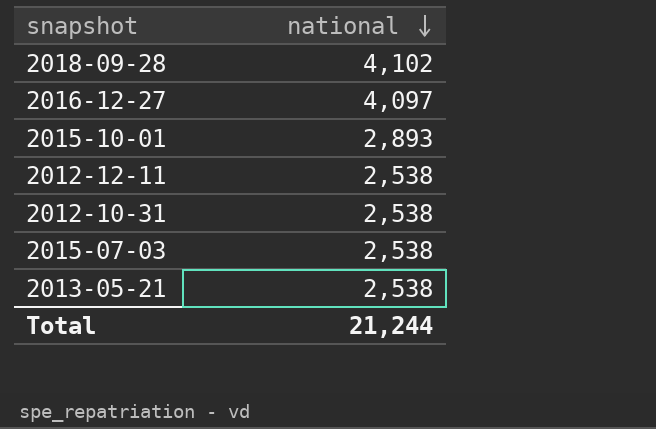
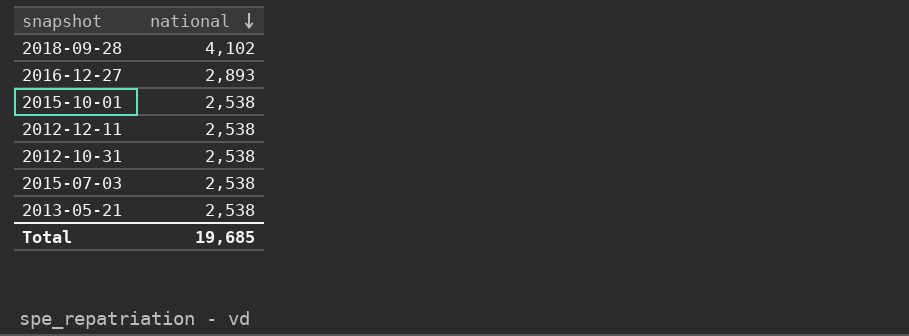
2016-12-27 | national: 4,097 -> 2,893
2015-10-01 | national: 2,893 -> 2,538
Total | national: 21,244 -> 19,685

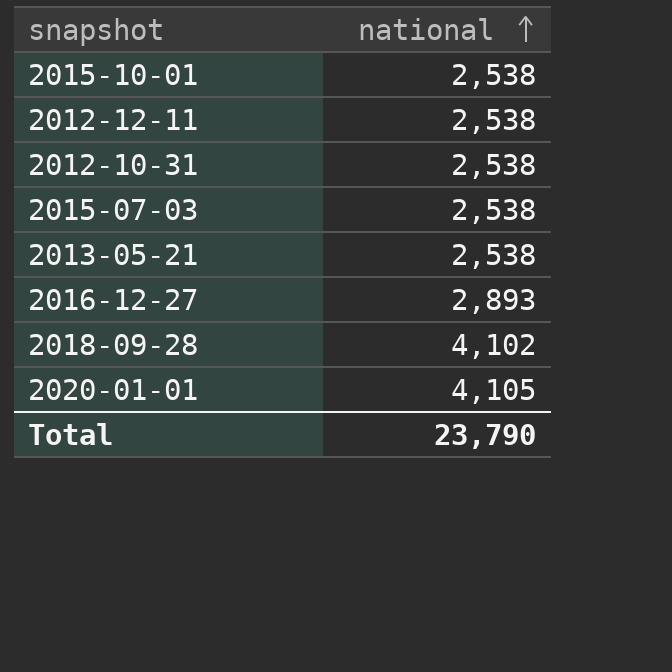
row order: national descending -> national ascending
row 2020-01-01: none -> 4,105
Total | national: 19,685 -> 23,790

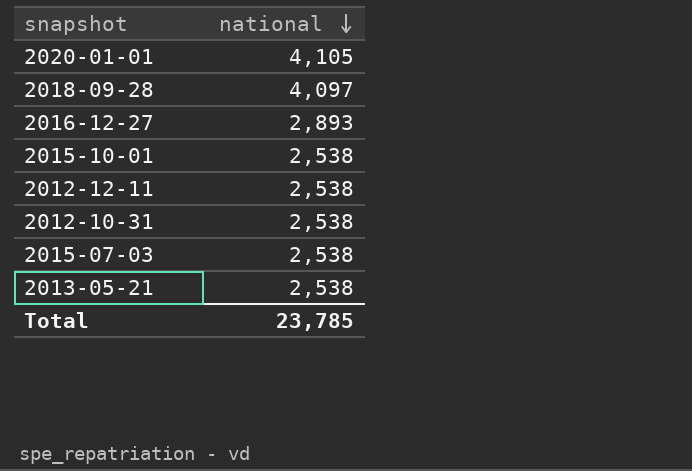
row order: national ascending -> national descending
2018-09-28 | national: 4,102 -> 4,097
Total | national: 23,790 -> 23,785

